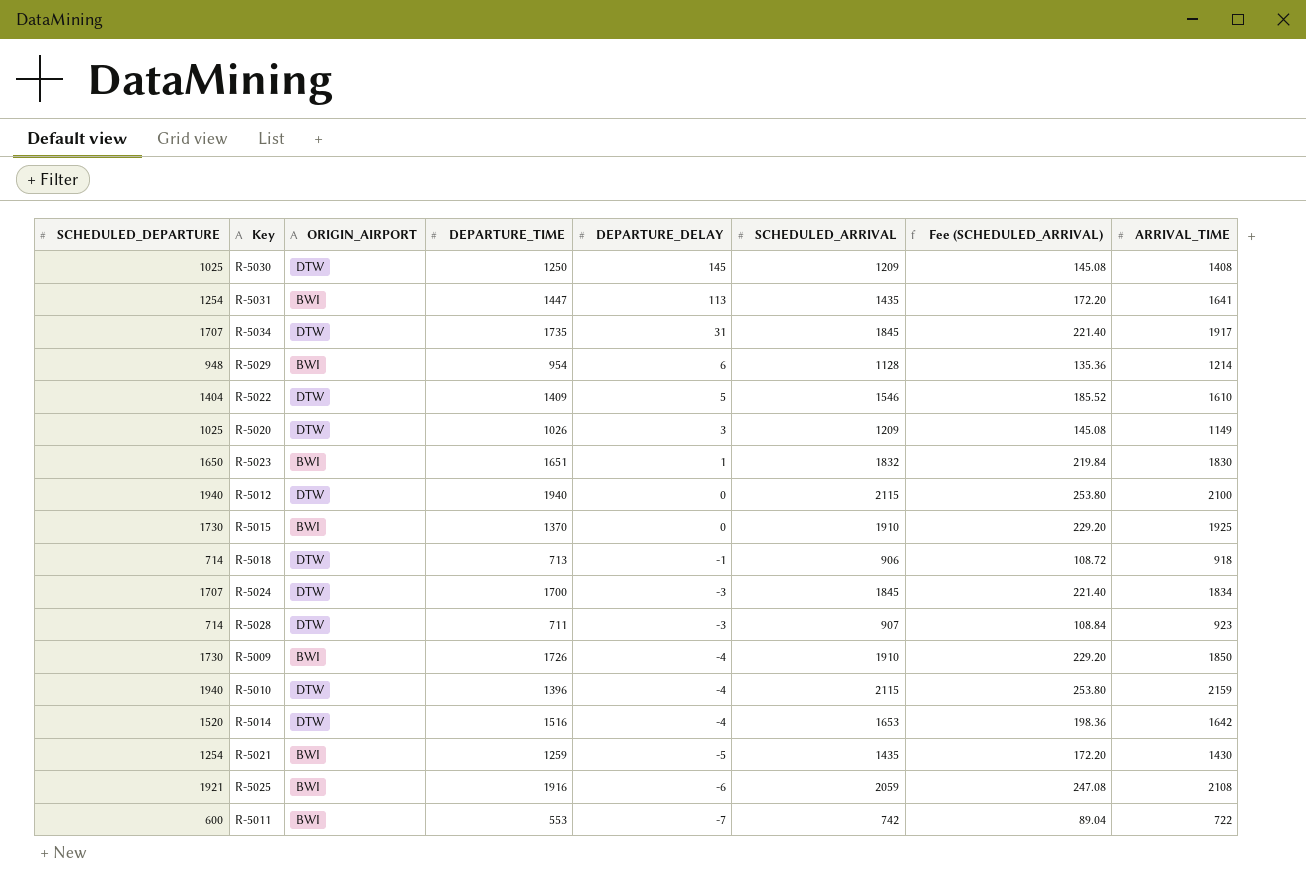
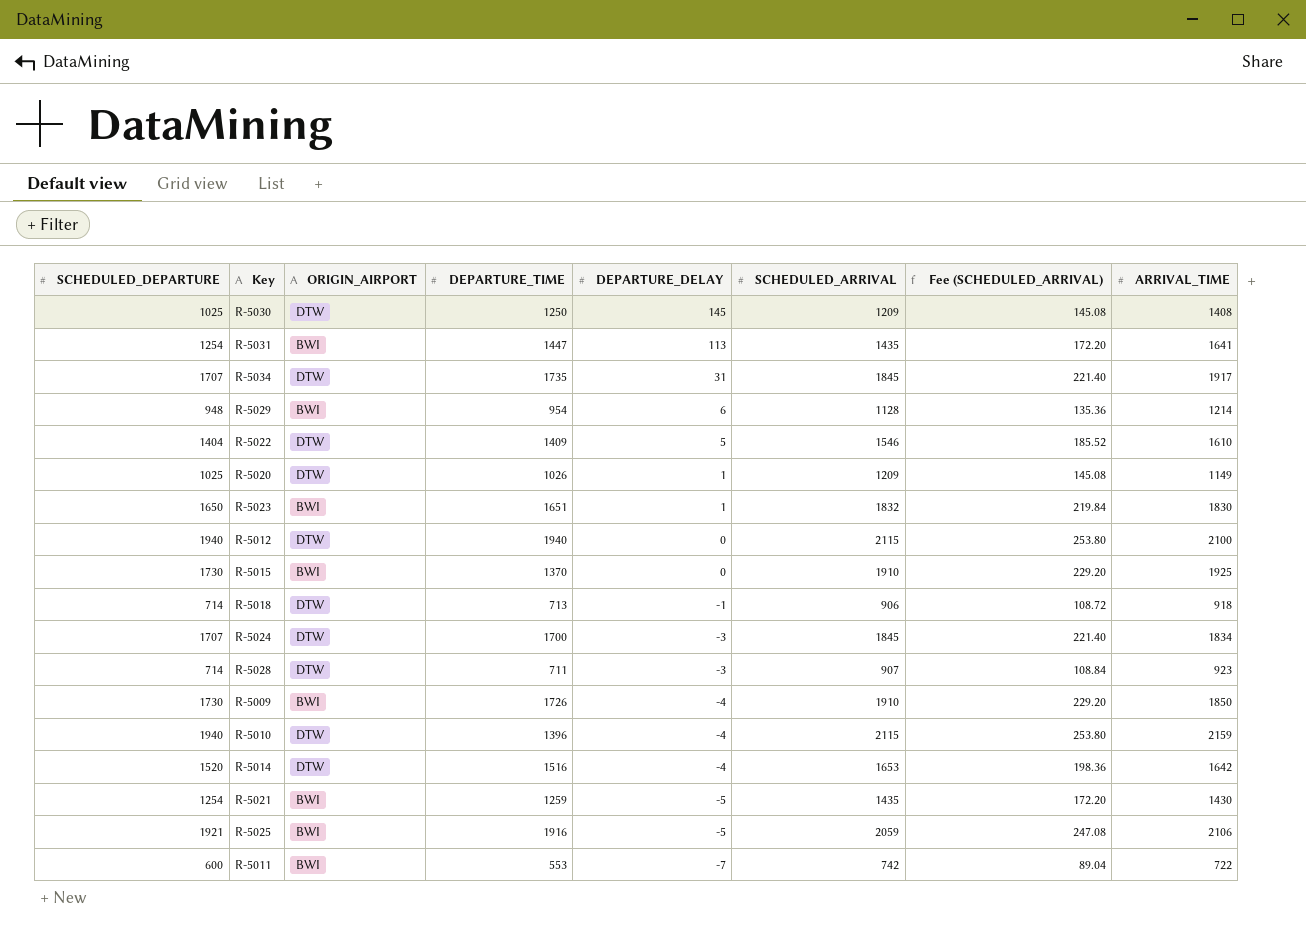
R-5020 | DEPARTURE_DELAY: 3 -> 1
R-5025 | DEPARTURE_DELAY: -6 -> -5
R-5025 | ARRIVAL_TIME: 2108 -> 2106

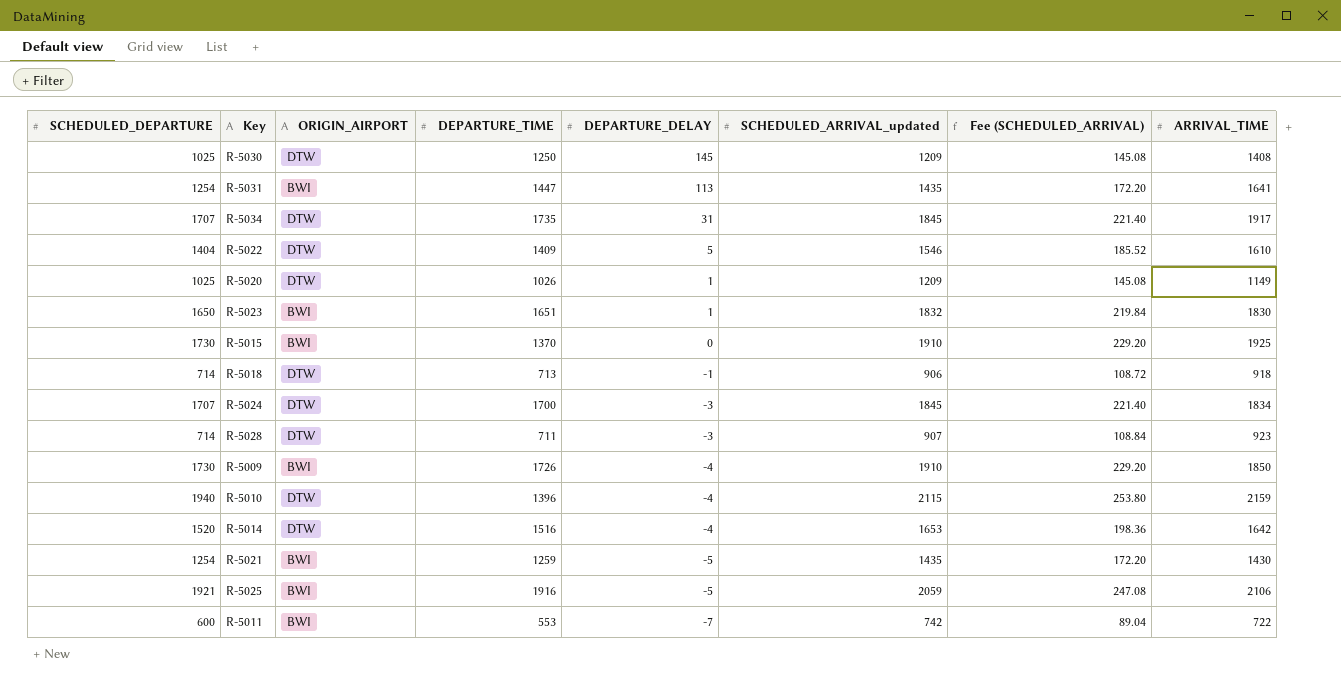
column name: SCHEDULED_ARRIVAL -> SCHEDULED_ARRIVAL_updated
row R-5029: 948 | BWI | 954 | 6 | 1128 | 135.36 | 1214 -> none
row R-5012: 1940 | DTW | 1940 | 0 | 2115 | 253.80 | 2100 -> none

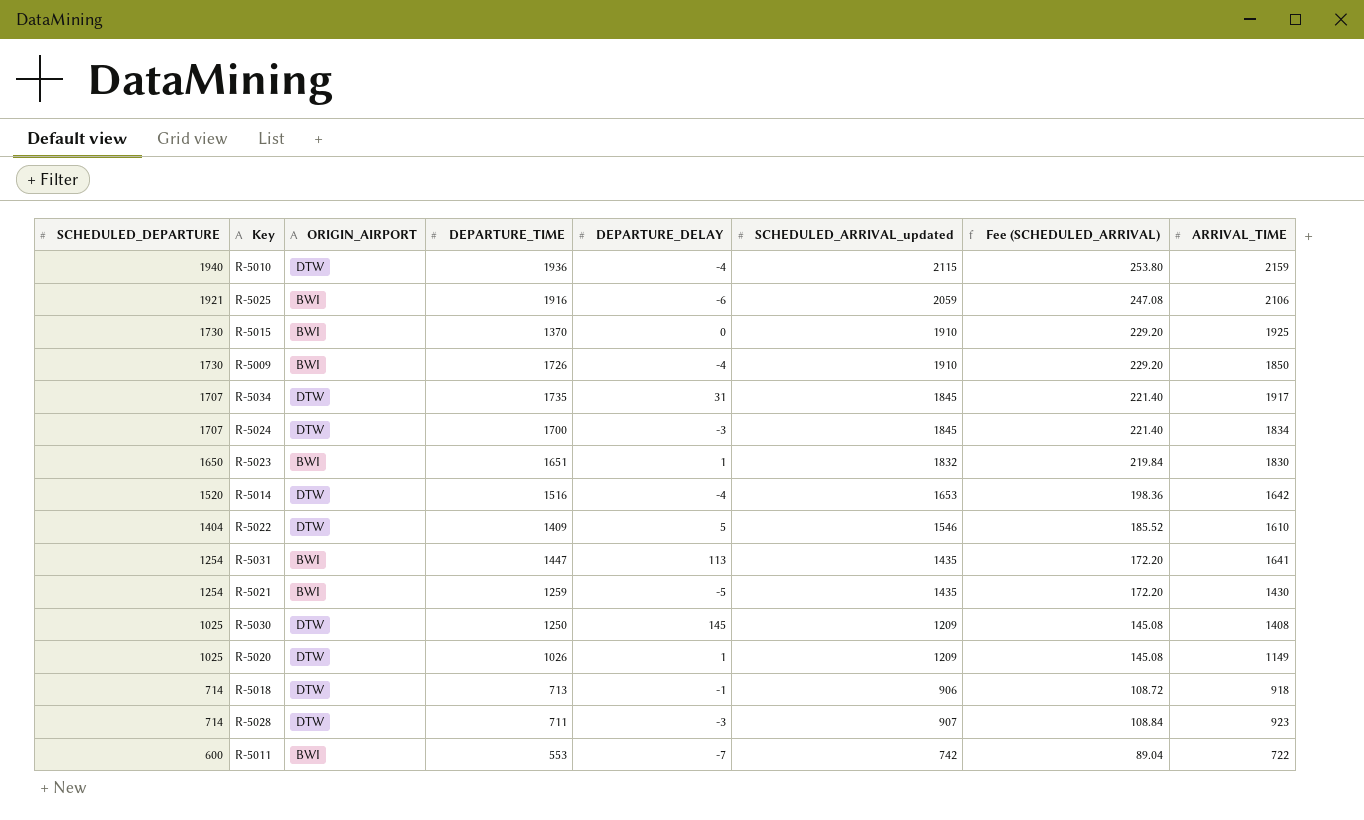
row order: DEPARTURE_DELAY descending -> SCHEDULED_DEPARTURE descending
R-5010 | DEPARTURE_TIME: 1396 -> 1936
R-5025 | DEPARTURE_DELAY: -5 -> -6

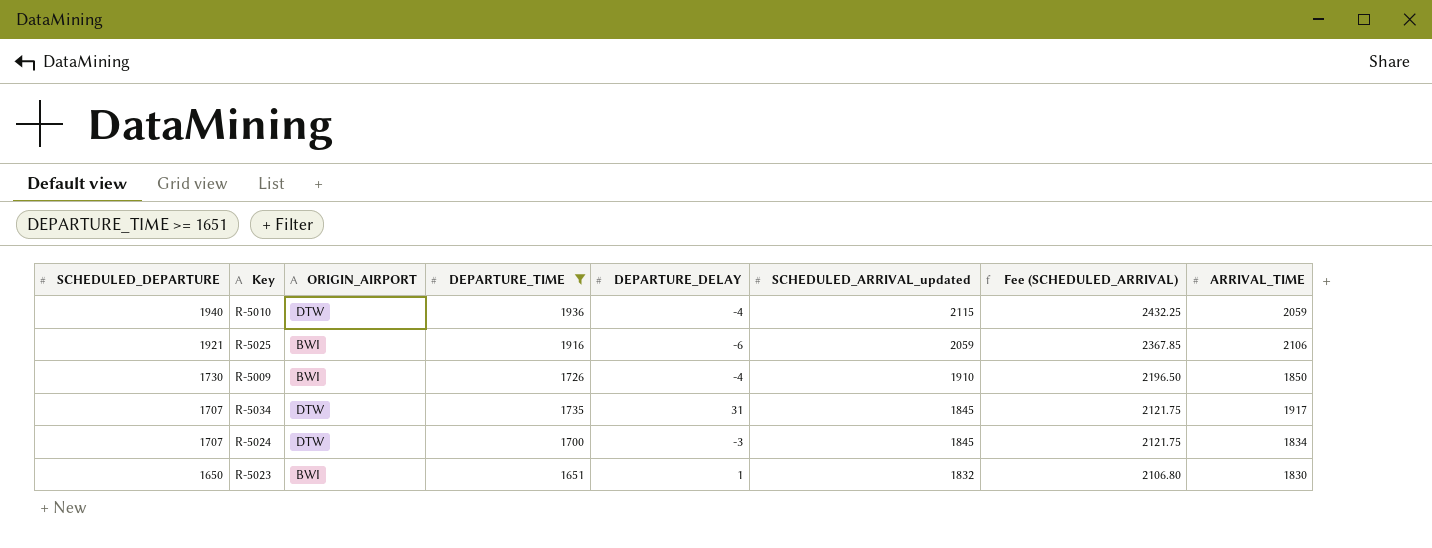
filter: none -> DEPARTURE_TIME >= 1651
column Fee (SCHEDULED_ARRIVAL) | formula: [SCHEDULED_ARRIVAL_updated] * 0.12 -> [SCHEDULED_ARRIVAL_updated] * 1.15
R-5010 | ARRIVAL_TIME: 2159 -> 2059

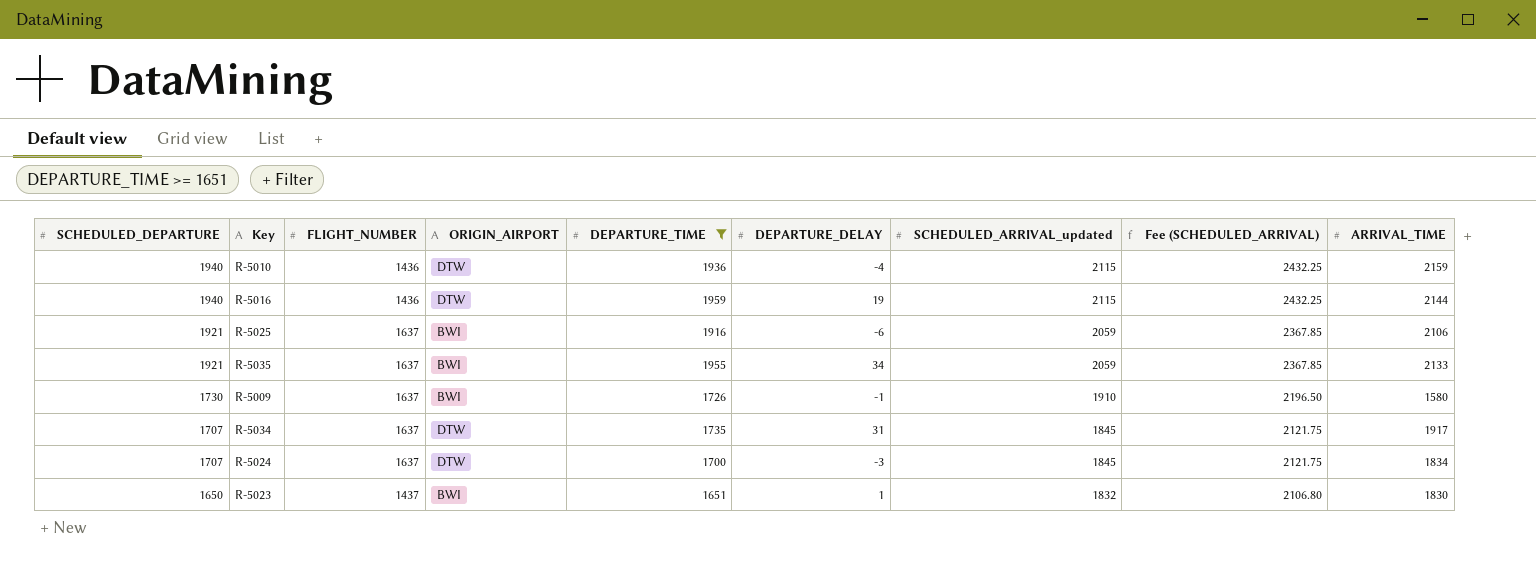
column FLIGHT_NUMBER | position: none -> 3
R-5010 | ARRIVAL_TIME: 2059 -> 2159
row R-5016: none -> 1940 | 1436 | DTW | 1959 | 19 | 2115 | 2432.25 | 2144
row R-5035: none -> 1921 | 1637 | BWI | 1955 | 34 | 2059 | 2367.85 | 2133
R-5009 | DEPARTURE_DELAY: -4 -> -1
R-5009 | ARRIVAL_TIME: 1850 -> 1580

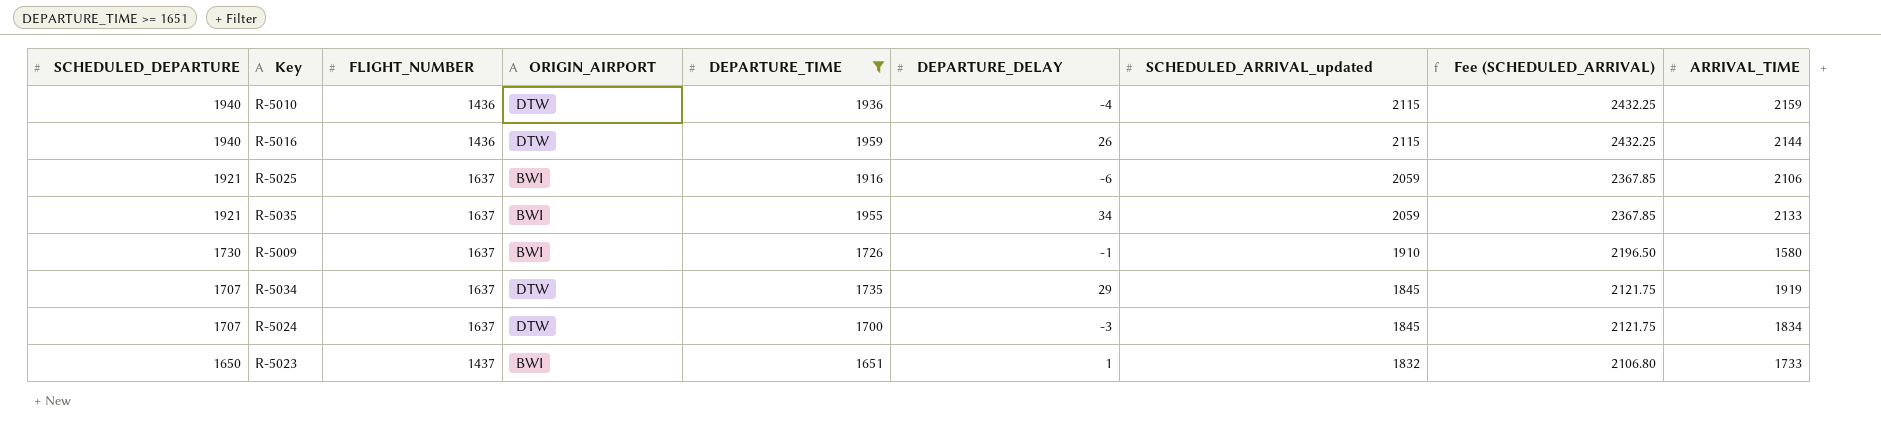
R-5016 | DEPARTURE_DELAY: 19 -> 26
R-5034 | DEPARTURE_DELAY: 31 -> 29
R-5034 | ARRIVAL_TIME: 1917 -> 1919
R-5023 | ARRIVAL_TIME: 1830 -> 1733

